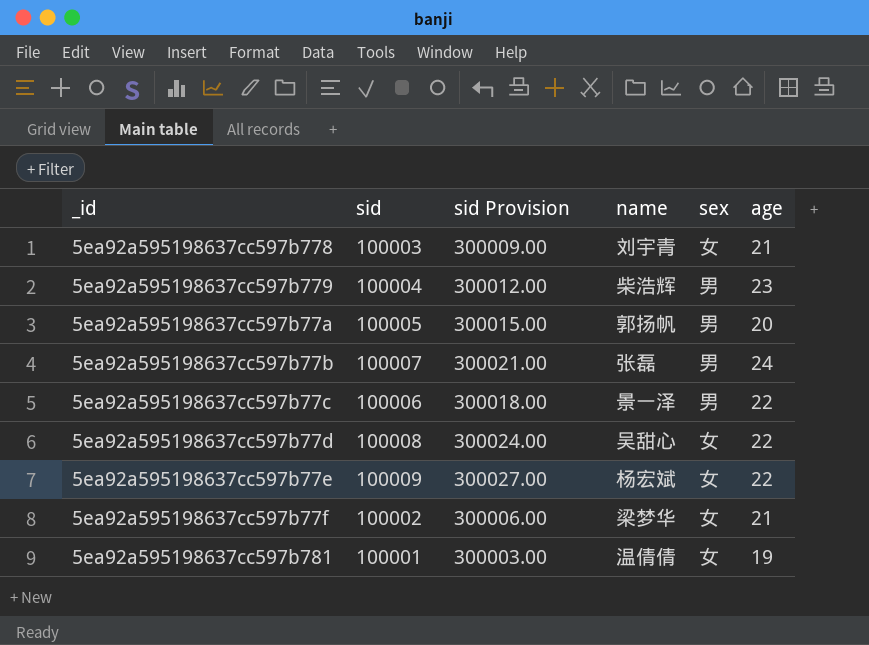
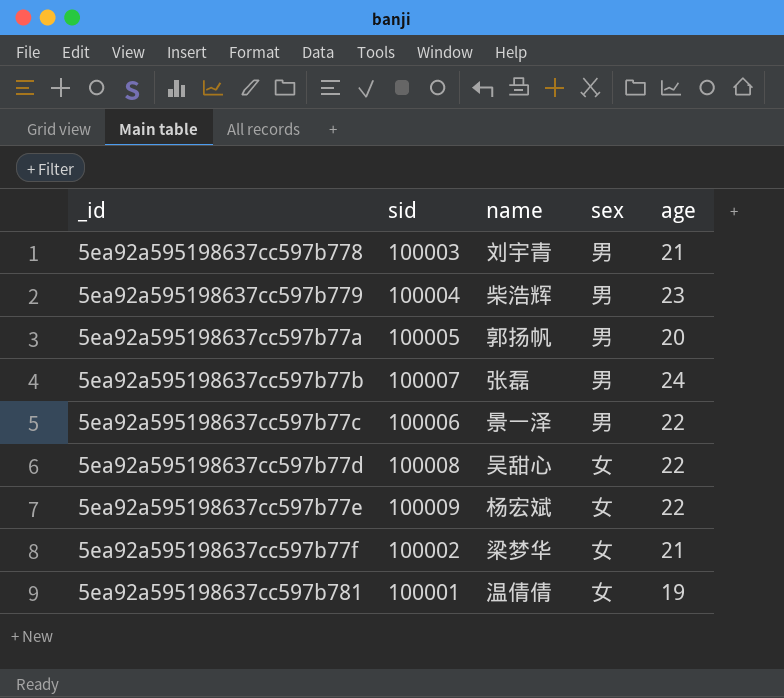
column sid Provision | formula: [sid] * 3 -> none
5ea92a595198637cc597b778 | sex: 女 -> 男

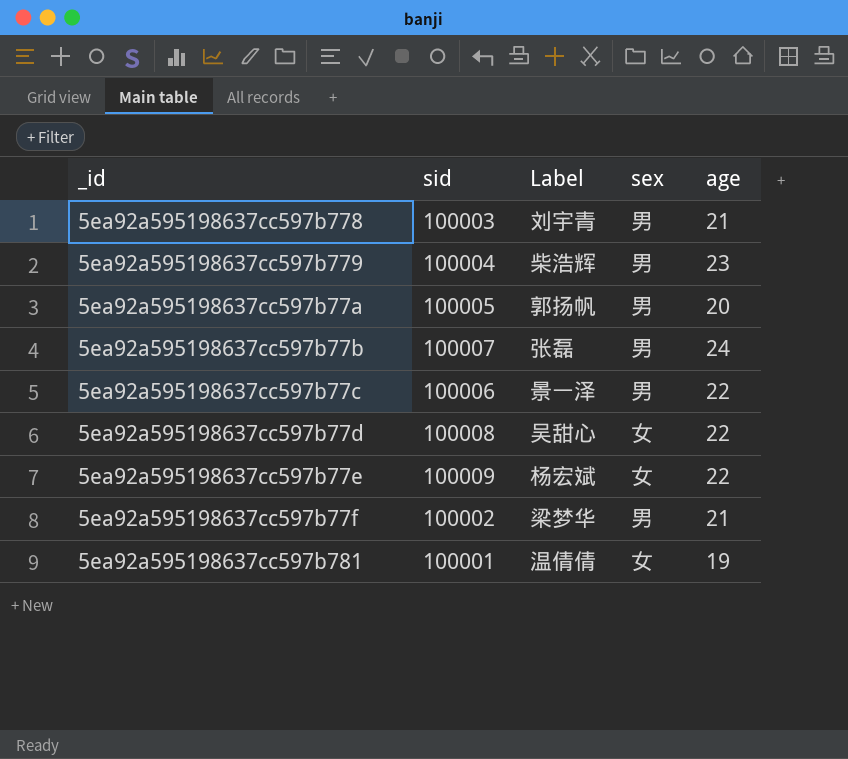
column name: name -> Label
5ea92a595198637cc597b77f | sex: 女 -> 男

